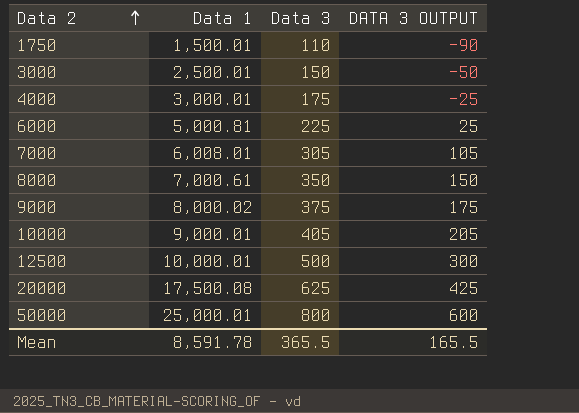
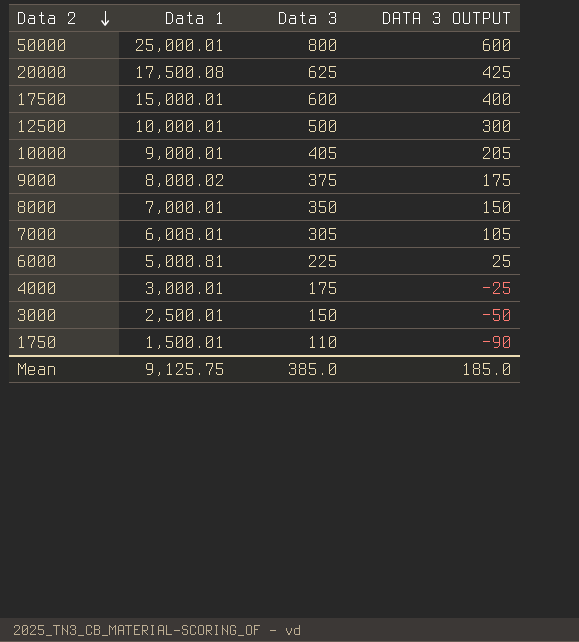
row order: Data 2 ascending -> Data 2 descending
row 17500: none -> 15,000.01 | 600 | 400
8000 | Data 1: 7,000.61 -> 7,000.01
Mean | Data 1: 8,591.78 -> 9,125.75
Mean | Data 3: 365.5 -> 385.0
Mean | DATA 3 OUTPUT: 165.5 -> 185.0

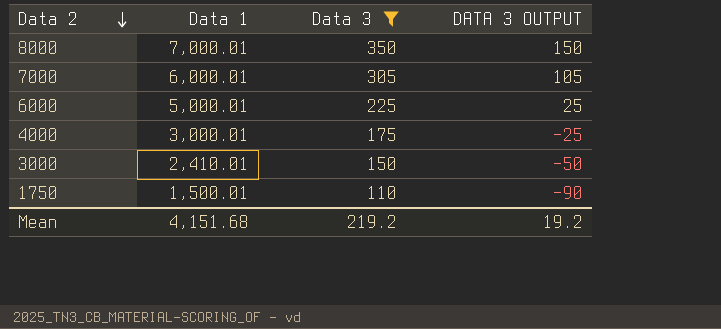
filter: none -> Data 3 <= 350
7000 | Data 1: 6,008.01 -> 6,000.01
6000 | Data 1: 5,000.81 -> 5,000.01
3000 | Data 1: 2,500.01 -> 2,410.01
Mean | Data 1: 9,125.75 -> 4,151.68
Mean | Data 3: 385.0 -> 219.2
Mean | DATA 3 OUTPUT: 185.0 -> 19.2

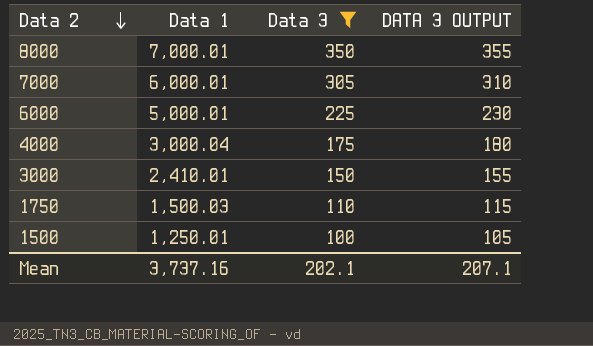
column DATA 3 OUTPUT | formula: [Data 3] - 200 -> [Data 3] + 5
4000 | Data 1: 3,000.01 -> 3,000.04
1750 | Data 1: 1,500.01 -> 1,500.03
row 1500: none -> 1,250.01 | 100 | 105
Mean | Data 1: 4,151.68 -> 3,737.16
Mean | Data 3: 219.2 -> 202.1
Mean | DATA 3 OUTPUT: 19.2 -> 207.1

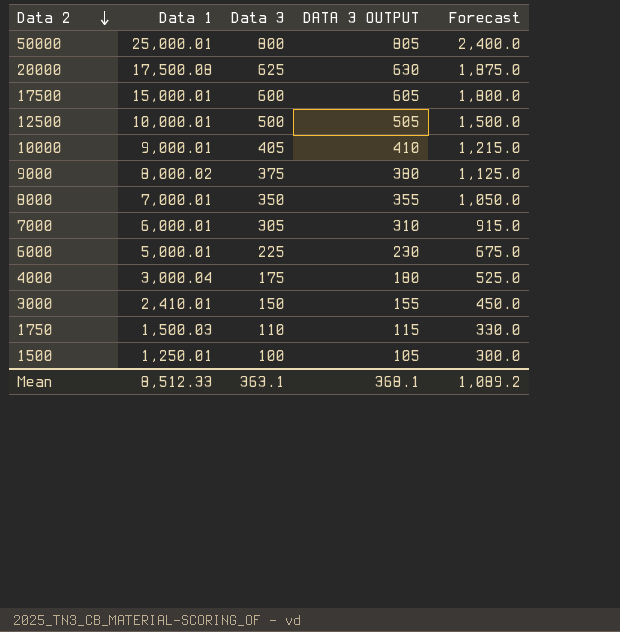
filter: Data 3 <= 350 -> none
column Forecast | formula: none -> [Data 3] * 3
Mean | Data 1: 3,737.16 -> 8,512.33
Mean | Data 3: 202.1 -> 363.1
Mean | DATA 3 OUTPUT: 207.1 -> 368.1

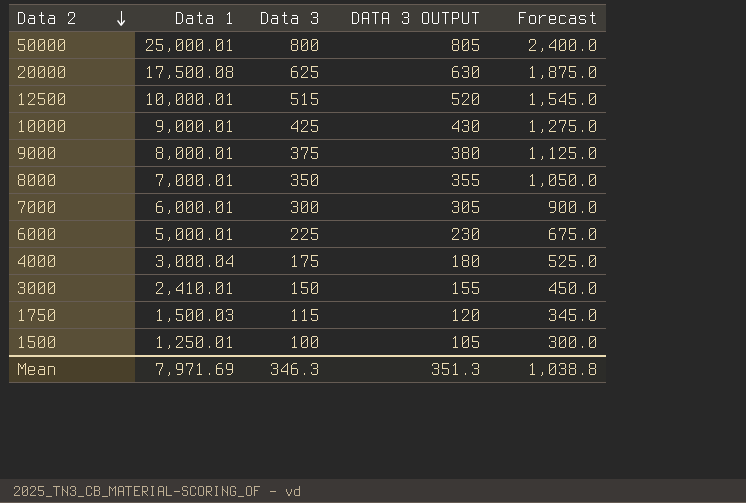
row 17500: 15,000.01 | 600 | 605 | 1,800.0 -> none
12500 | Data 3: 500 -> 515
12500 | DATA 3 OUTPUT: 505 -> 520
12500 | Forecast: 1,500.0 -> 1,545.0
10000 | Data 3: 405 -> 425
10000 | DATA 3 OUTPUT: 410 -> 430
10000 | Forecast: 1,215.0 -> 1,275.0
9000 | Data 1: 8,000.02 -> 8,000.01
7000 | Data 3: 305 -> 300
7000 | DATA 3 OUTPUT: 310 -> 305
7000 | Forecast: 915.0 -> 900.0
1750 | Data 3: 110 -> 115
1750 | DATA 3 OUTPUT: 115 -> 120
1750 | Forecast: 330.0 -> 345.0
Mean | Data 1: 8,512.33 -> 7,971.69
Mean | Data 3: 363.1 -> 346.3
Mean | DATA 3 OUTPUT: 368.1 -> 351.3
Mean | Forecast: 1,089.2 -> 1,038.8

